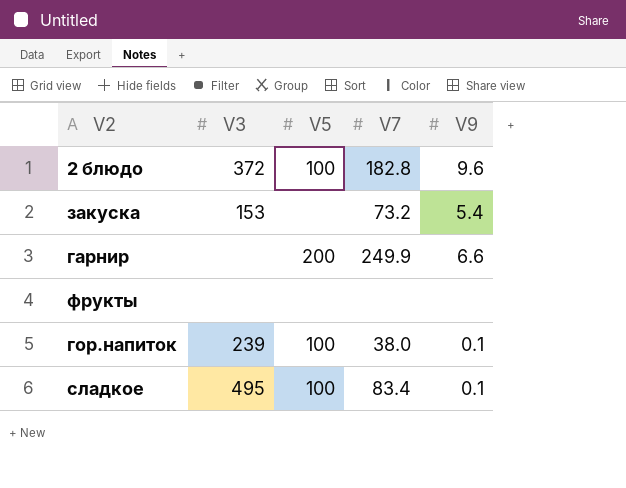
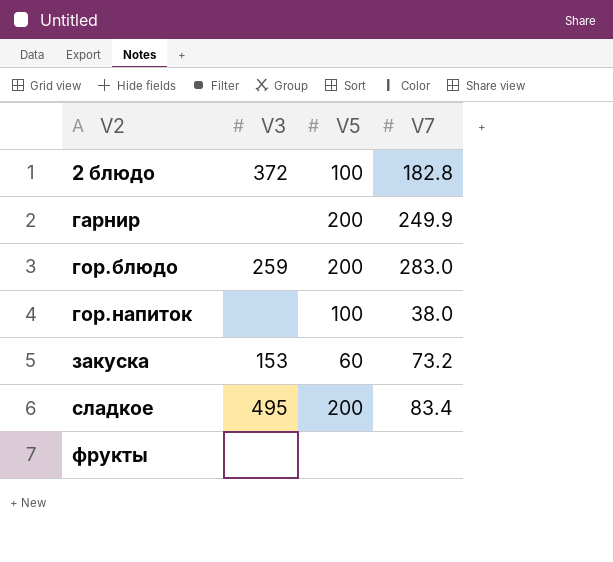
row order: none -> V2 ascending
column V9 | position: 5 -> none
row гор.блюдо: none -> 259 | 200 | 283.0
гор.напиток | V3: 239 -> none
закуска | V5: none -> 60
сладкое | V5: 100 -> 200

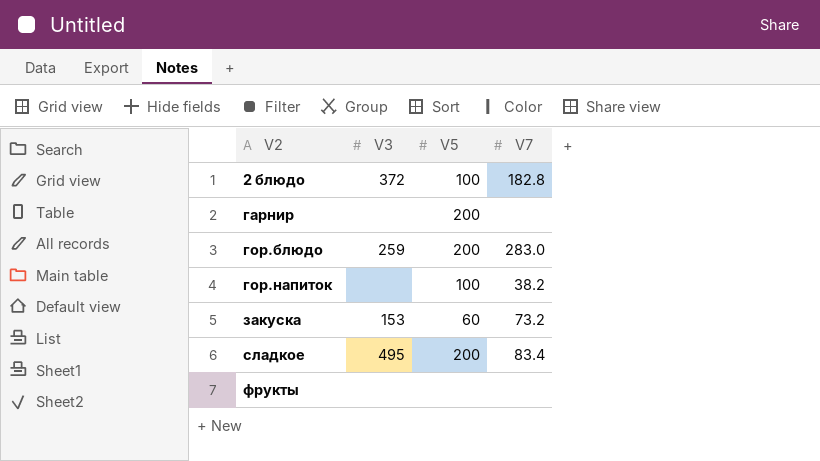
гарнир | V7: 249.9 -> none
гор.напиток | V7: 38.0 -> 38.2

